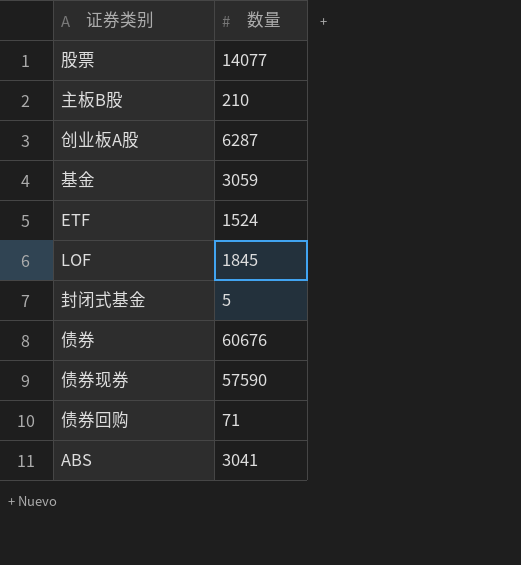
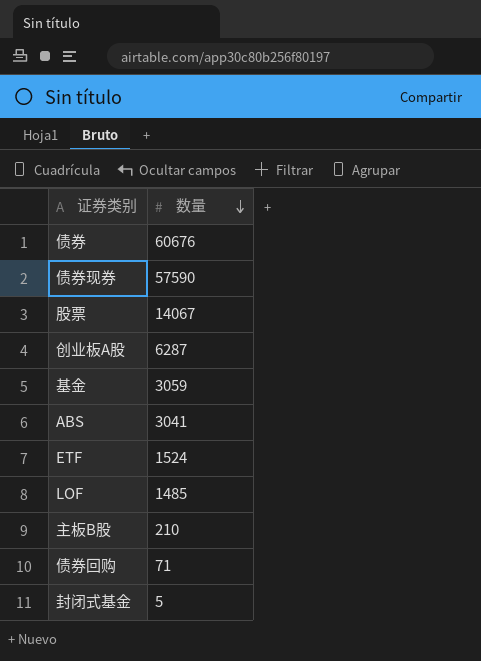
row order: none -> 数量 descending
股票 | 数量: 14077 -> 14067
LOF | 数量: 1845 -> 1485

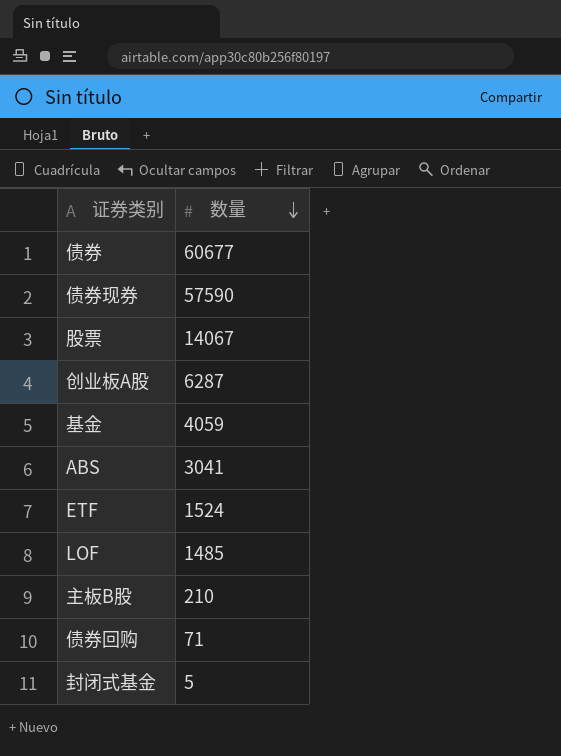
债券 | 数量: 60676 -> 60677
基金 | 数量: 3059 -> 4059

